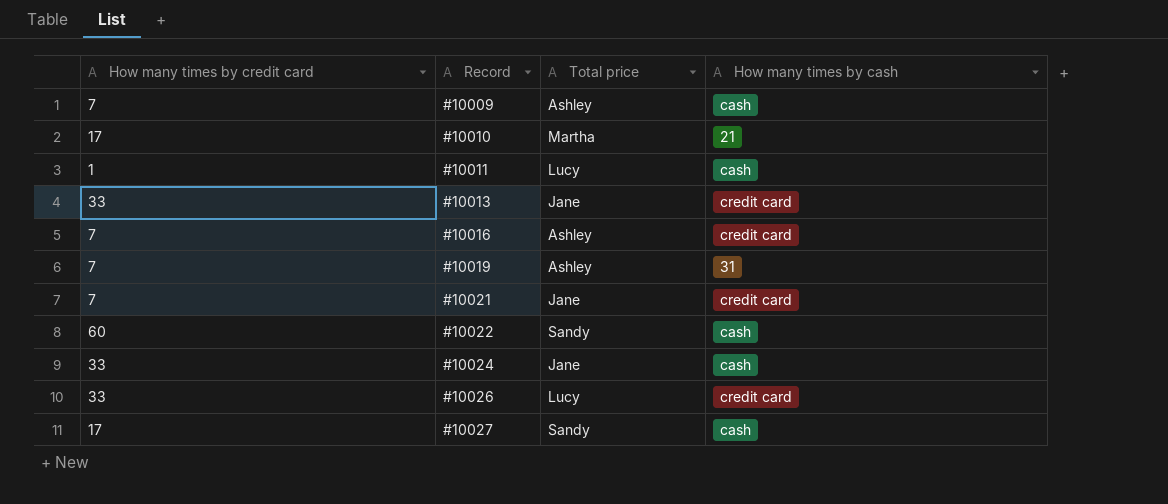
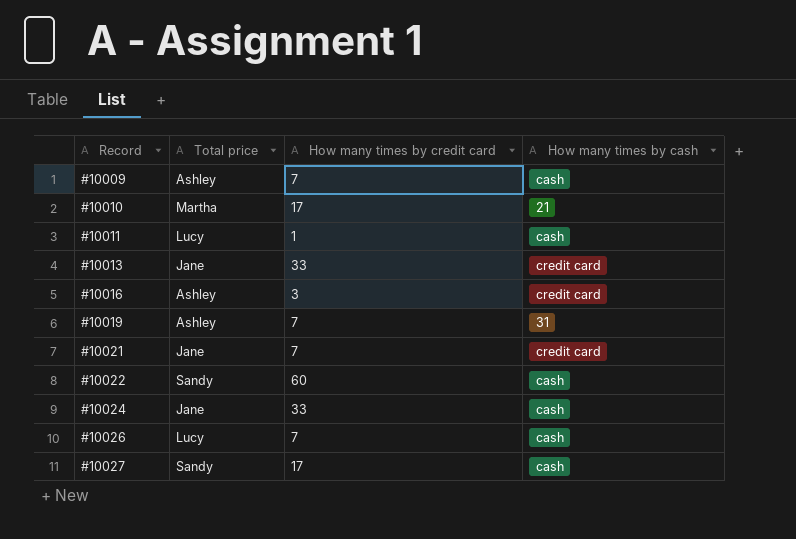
column How many times by credit card | position: 1 -> 3
#10016 | How many times by credit card: 7 -> 3
#10026 | How many times by credit card: 33 -> 7
#10026 | How many times by cash: credit card -> cash

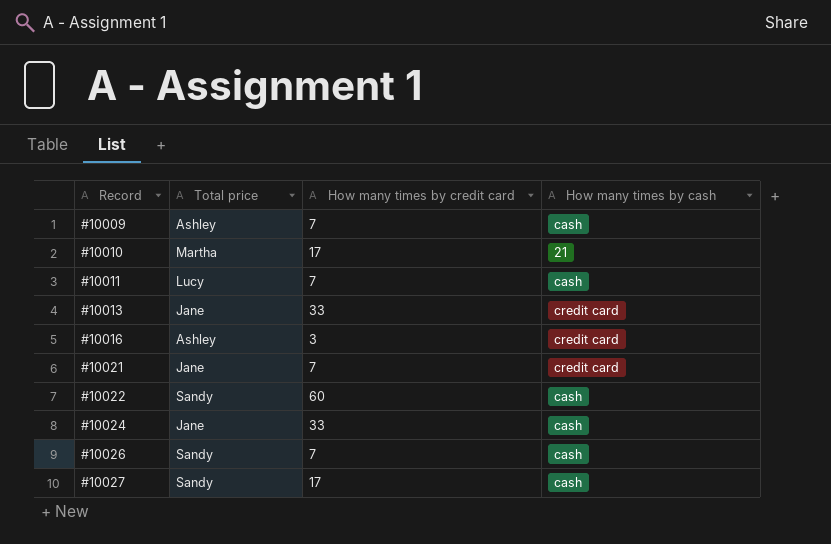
row #10019: Ashley | 7 | 31 -> none
#10011 | How many times by credit card: 1 -> 7
#10026 | Total price: Lucy -> Sandy

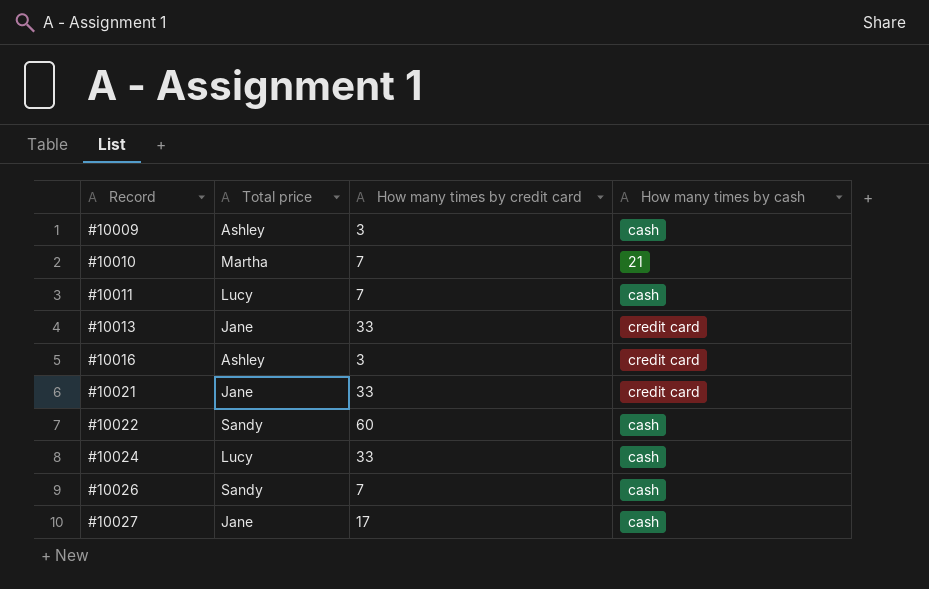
#10009 | How many times by credit card: 7 -> 3
#10010 | How many times by credit card: 17 -> 7
#10021 | How many times by credit card: 7 -> 33
#10024 | Total price: Jane -> Lucy
#10027 | Total price: Sandy -> Jane

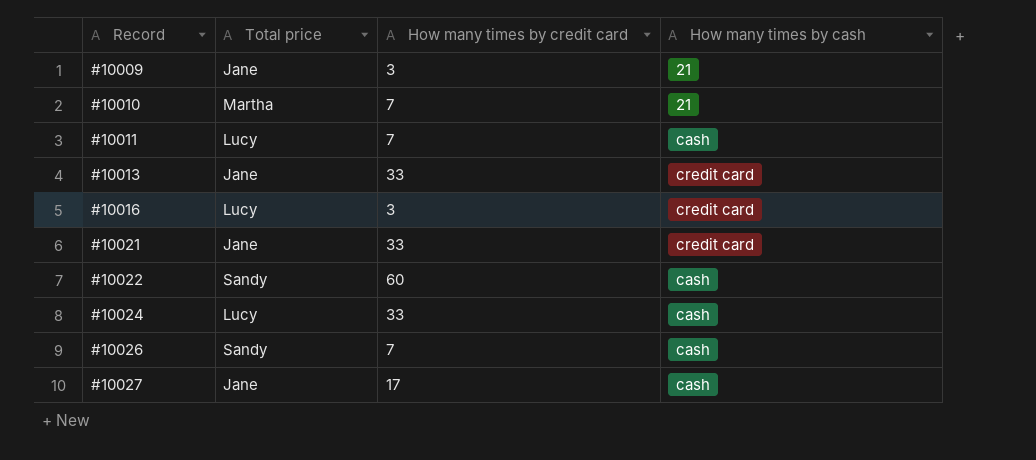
#10009 | Total price: Ashley -> Jane
#10009 | How many times by cash: cash -> 21
#10016 | Total price: Ashley -> Lucy

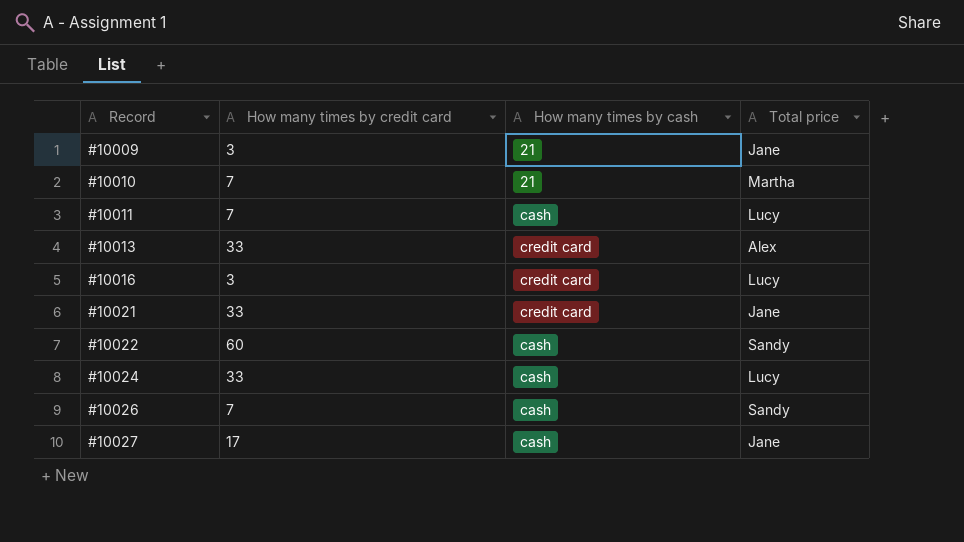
column Total price | position: 2 -> 4
#10013 | Total price: Jane -> Alex

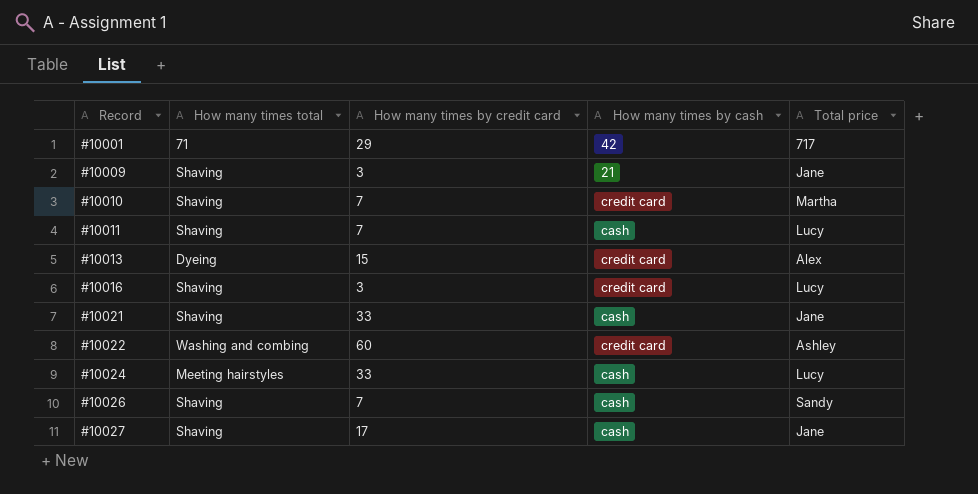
column How many times total | position: none -> 2
row #10001: none -> 71 | 29 | 42 | 717
#10010 | How many times by cash: 21 -> credit card
#10013 | How many times by credit card: 33 -> 15
#10021 | How many times by cash: credit card -> cash
#10022 | How many times by cash: cash -> credit card
#10022 | Total price: Sandy -> Ashley

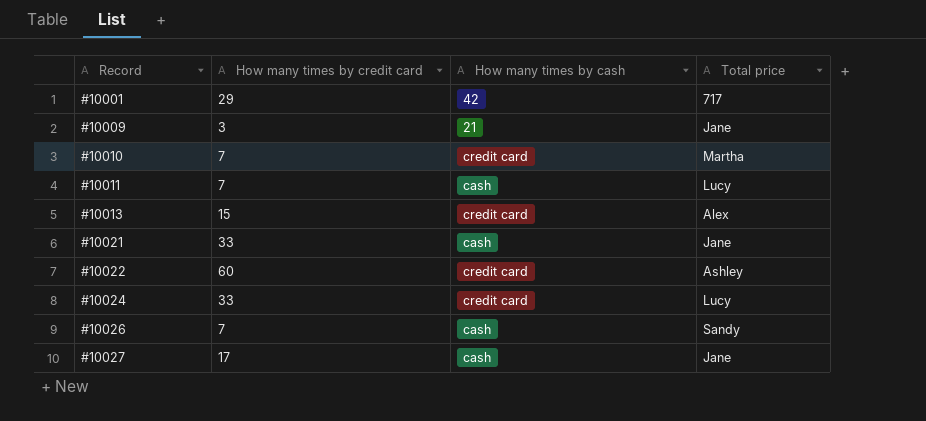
column How many times total | position: 2 -> none
row #10016: Shaving | 3 | credit card | Lucy -> none
#10024 | How many times by cash: cash -> credit card

